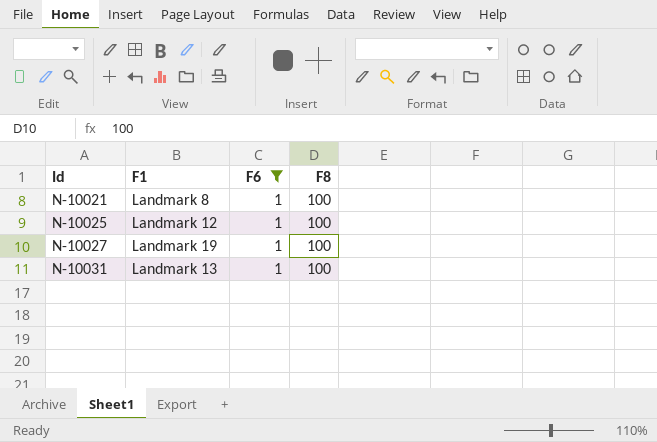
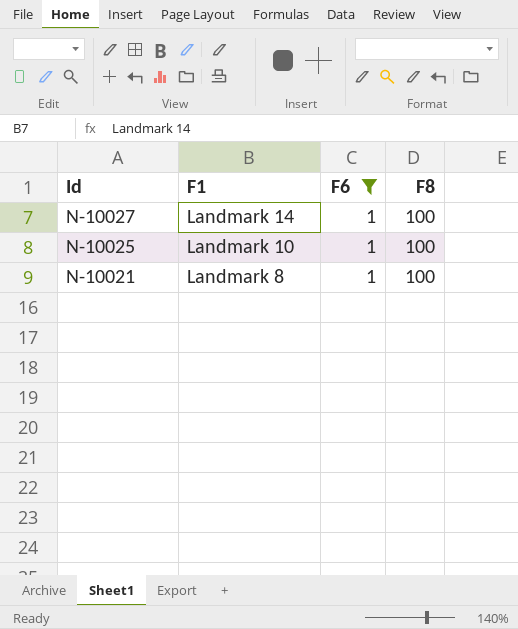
row order: Id ascending -> Id descending
row N-10031: Landmark 13 | 1 | 100 -> none
N-10027 | F1: Landmark 19 -> Landmark 14
N-10025 | F1: Landmark 12 -> Landmark 10

